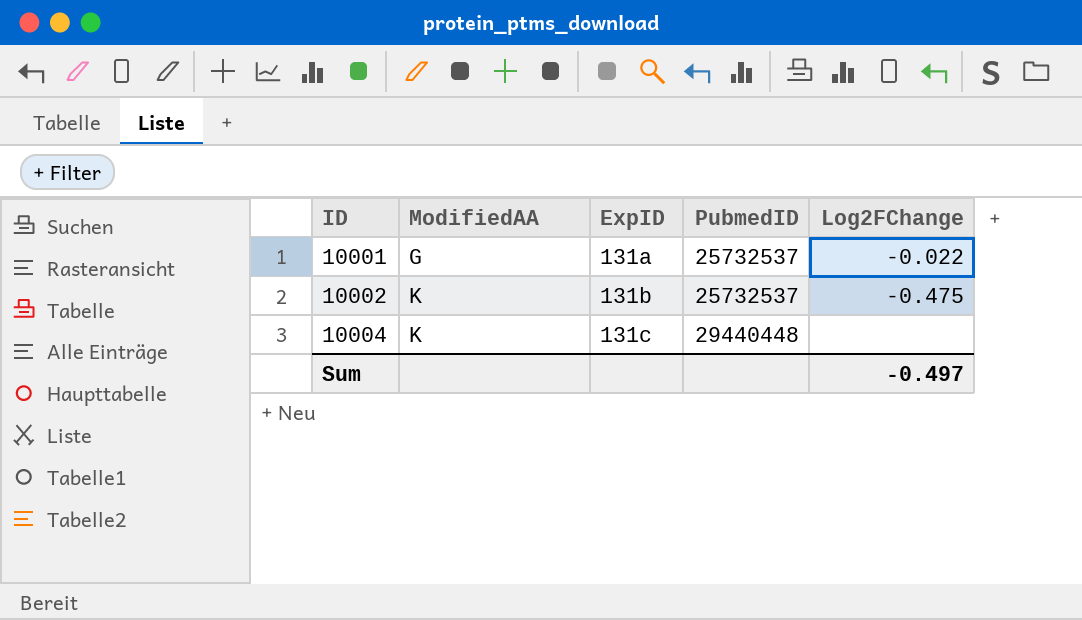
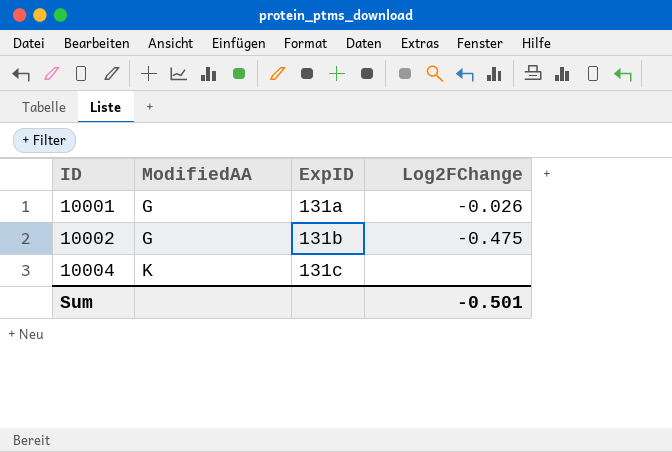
column PubmedID | position: 4 -> none
10001 | Log2FChange: -0.022 -> -0.026
10002 | ModifiedAA: K -> G
Sum | Log2FChange: -0.497 -> -0.501

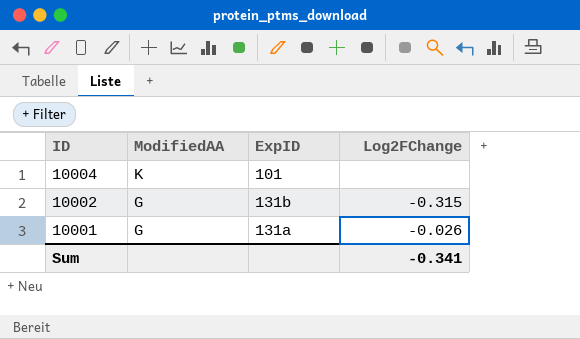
row order: ID ascending -> ID descending
10004 | ExpID: 131c -> 101
10002 | Log2FChange: -0.475 -> -0.315
Sum | Log2FChange: -0.501 -> -0.341

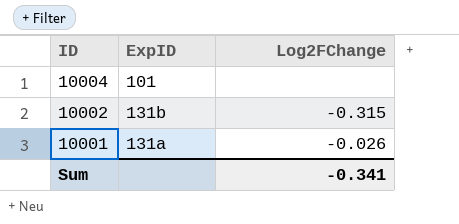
column ModifiedAA | position: 2 -> none

